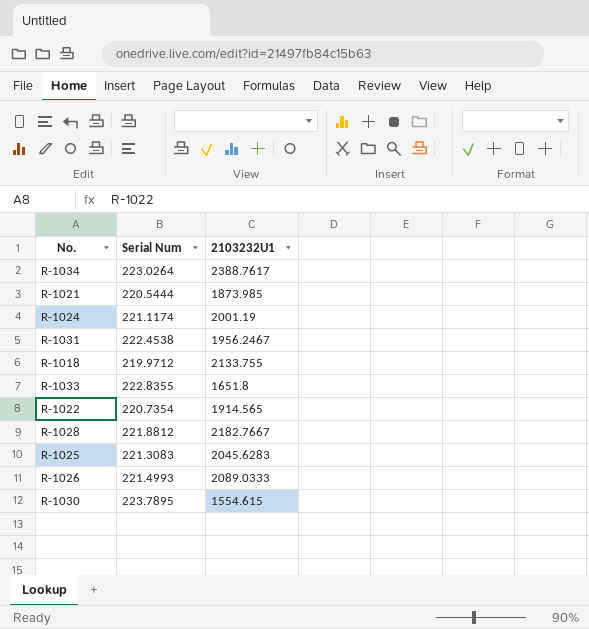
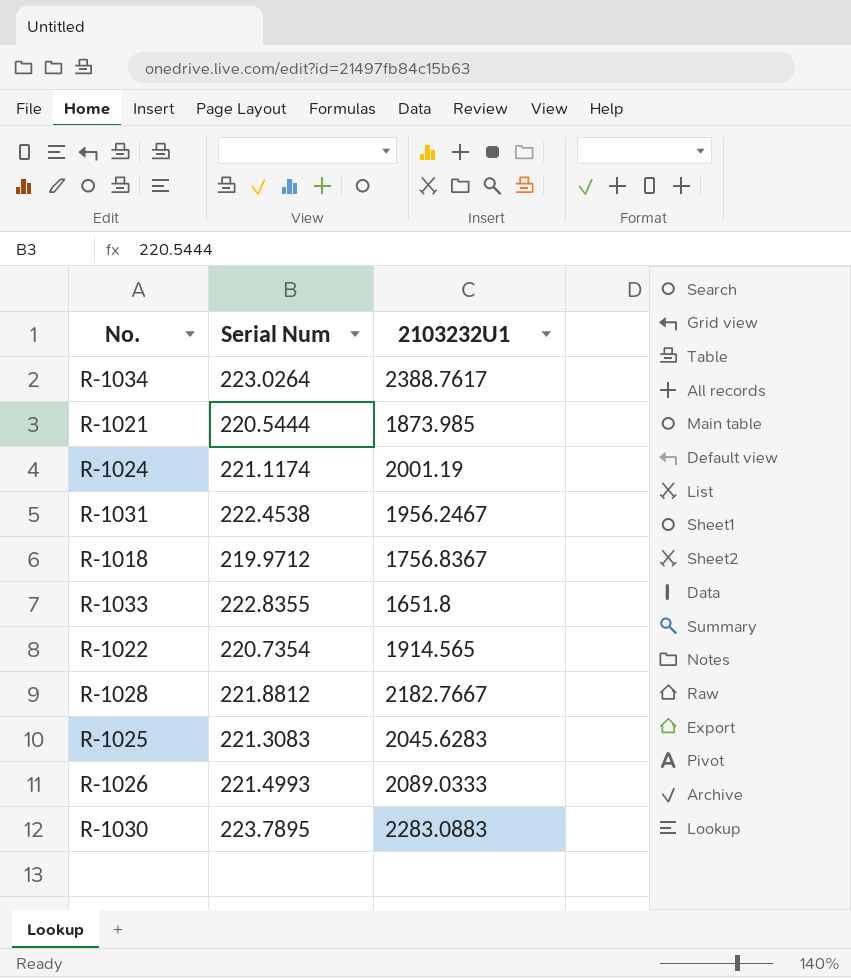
R-1018 | 2103232U1: 2133.755 -> 1756.8367
R-1030 | 2103232U1: 1554.615 -> 2283.0883

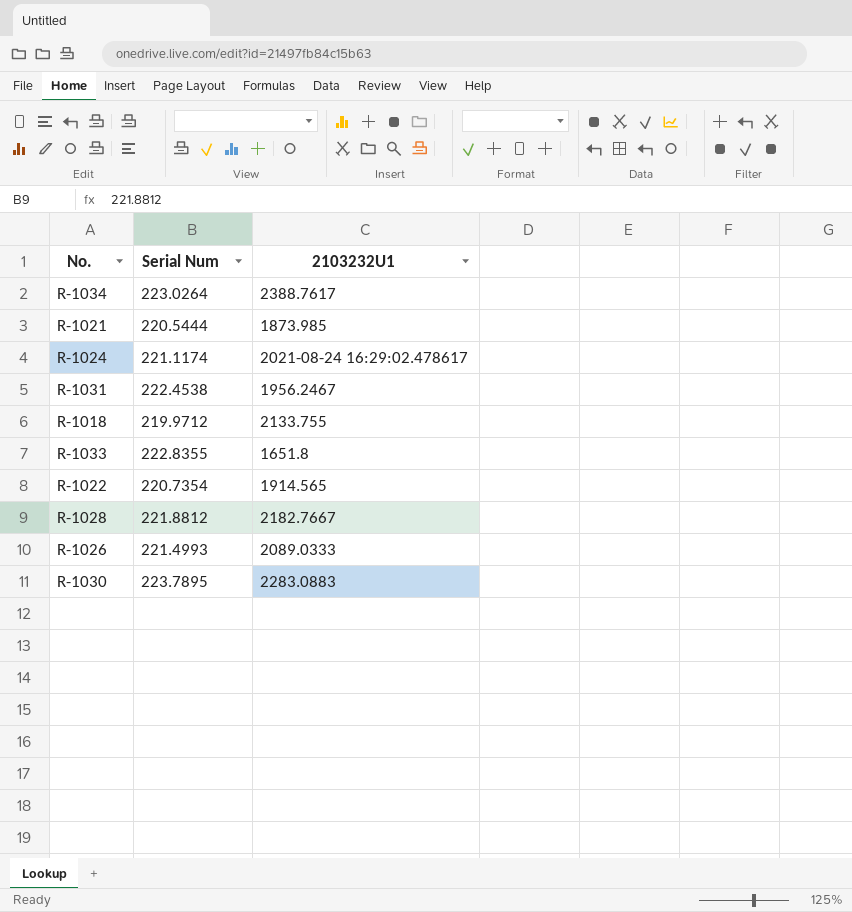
row R-1025: 221.3083 | 2045.6283 -> none
R-1024 | 2103232U1: 2001.19 -> 2021-08-24 16:29:02.478617
R-1018 | 2103232U1: 1756.8367 -> 2133.755

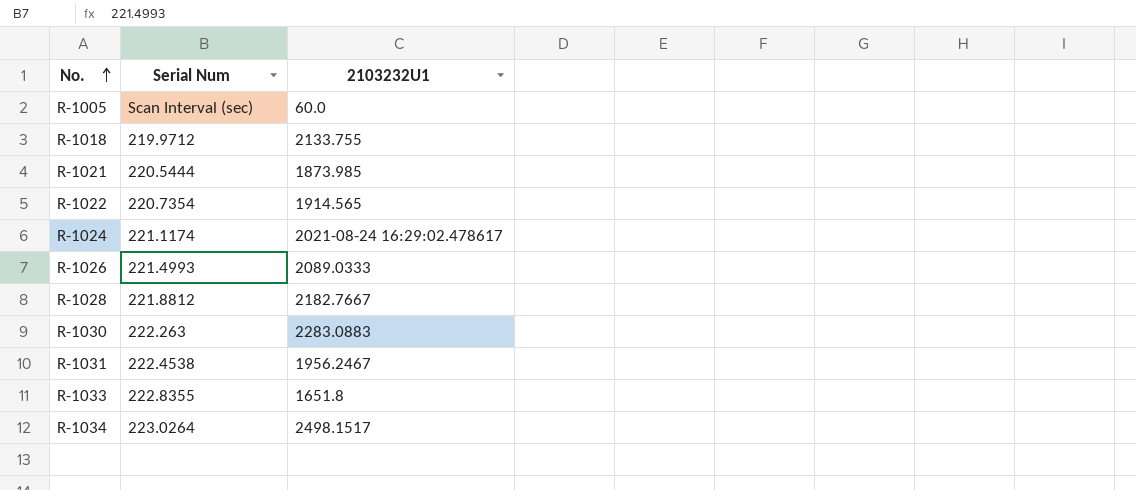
row order: none -> No. ascending
row R-1005: none -> Scan Interval (sec) | 60.0
R-1030 | Serial Num: 223.7895 -> 222.263
R-1034 | 2103232U1: 2388.7617 -> 2498.1517

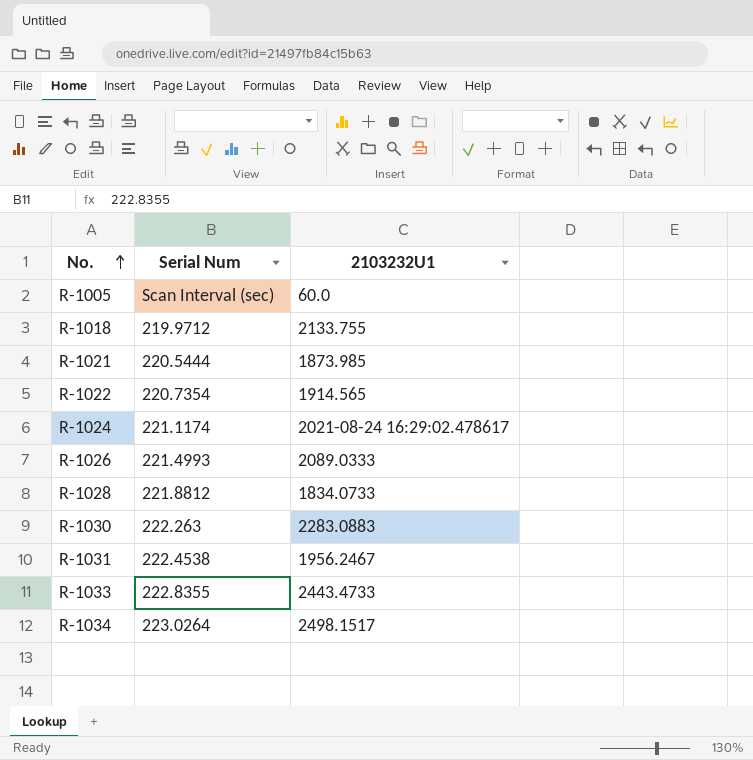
R-1028 | 2103232U1: 2182.7667 -> 1834.0733
R-1033 | 2103232U1: 1651.8 -> 2443.4733

